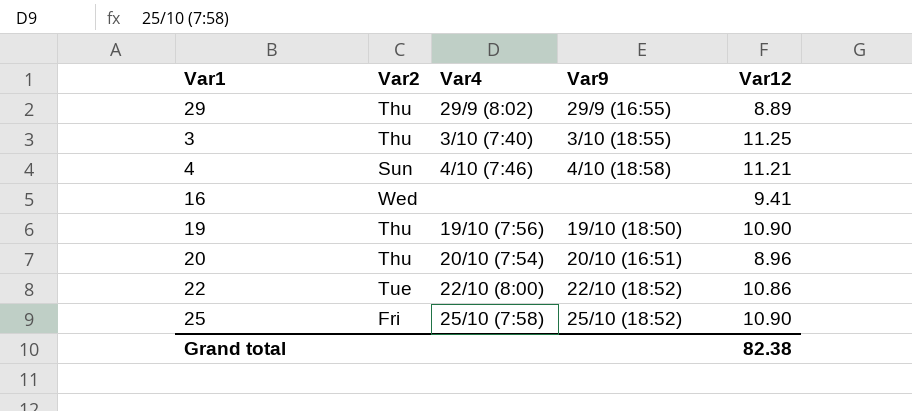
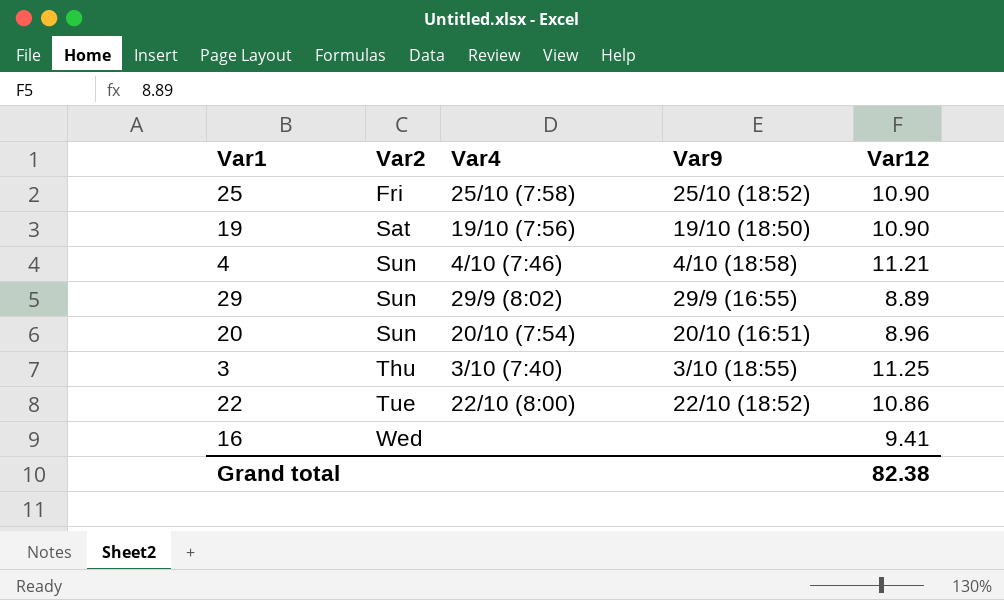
row order: none -> Var2 ascending
19 | Var2: Thu -> Sat
29 | Var2: Thu -> Sun
20 | Var2: Thu -> Sun

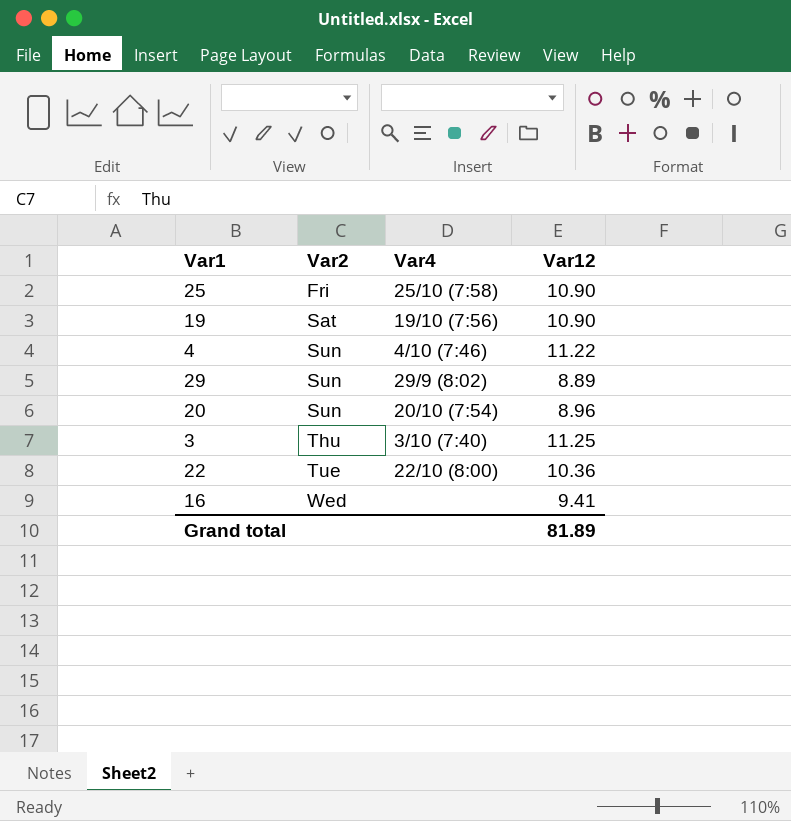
column Var9 | position: 4 -> none
4 | Var12: 11.21 -> 11.22
22 | Var12: 10.86 -> 10.36
Grand total | Var12: 82.38 -> 81.89

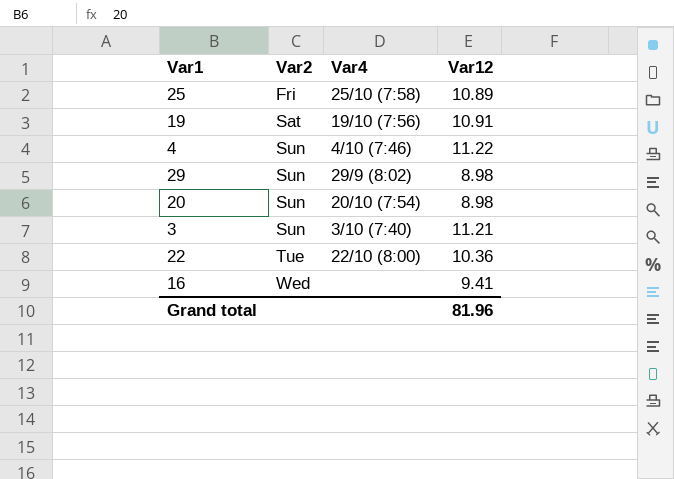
25 | Var12: 10.90 -> 10.89
19 | Var12: 10.90 -> 10.91
29 | Var12: 8.89 -> 8.98
20 | Var12: 8.96 -> 8.98
3 | Var2: Thu -> Sun
3 | Var12: 11.25 -> 11.21
Grand total | Var12: 81.89 -> 81.96

